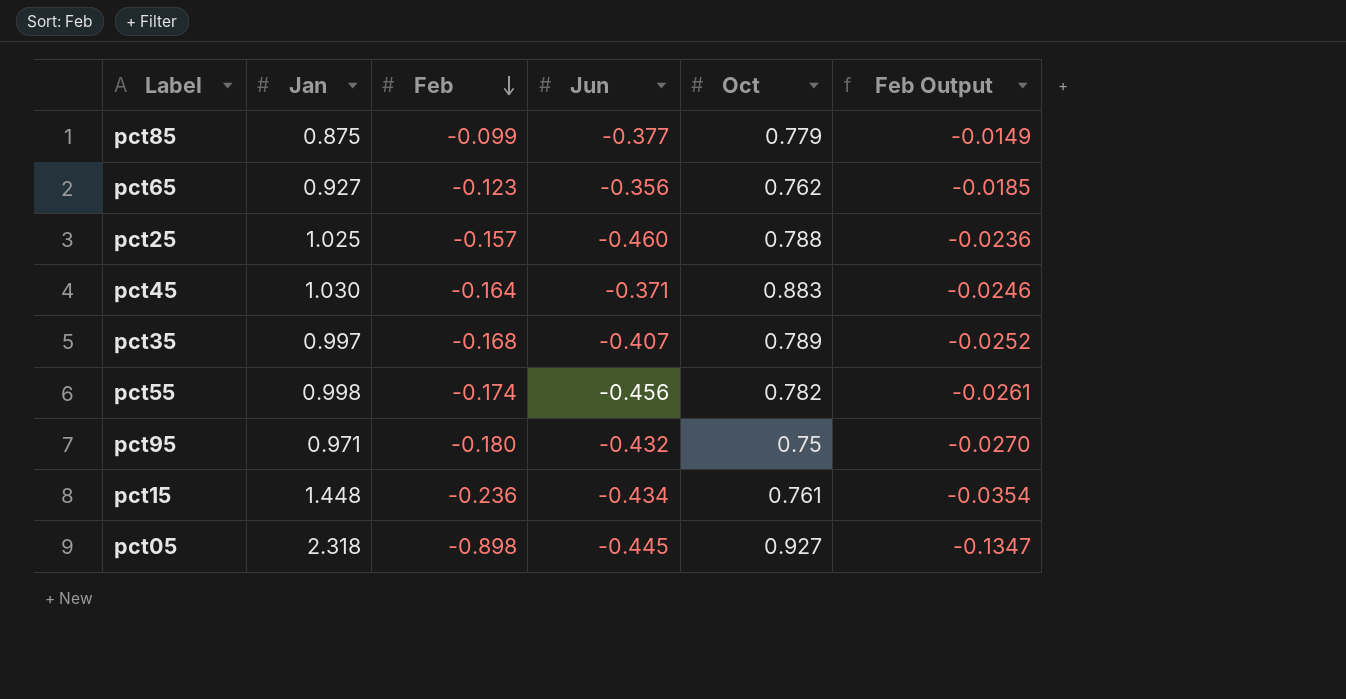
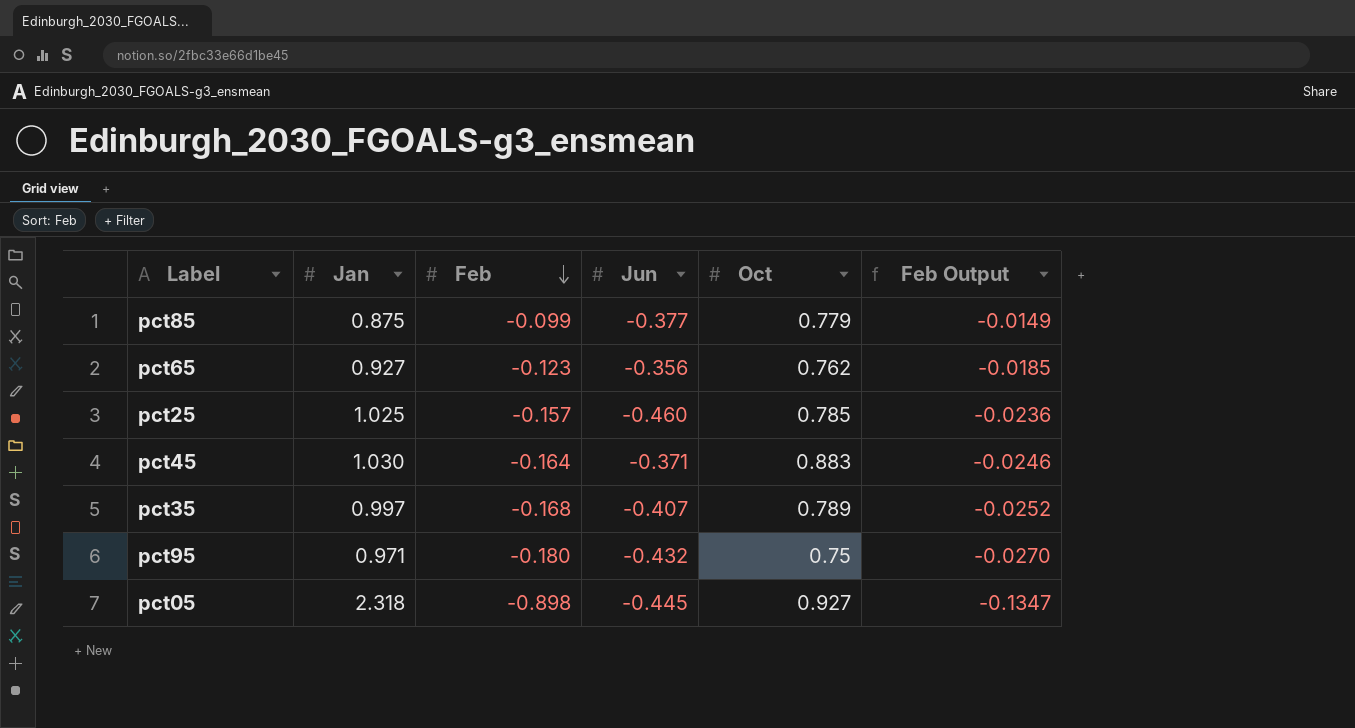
row pct55: 0.998 | -0.174 | -0.456 | 0.782 | -0.0261 -> none
row pct15: 1.448 | -0.236 | -0.434 | 0.761 | -0.0354 -> none
pct25 | Oct: 0.788 -> 0.785

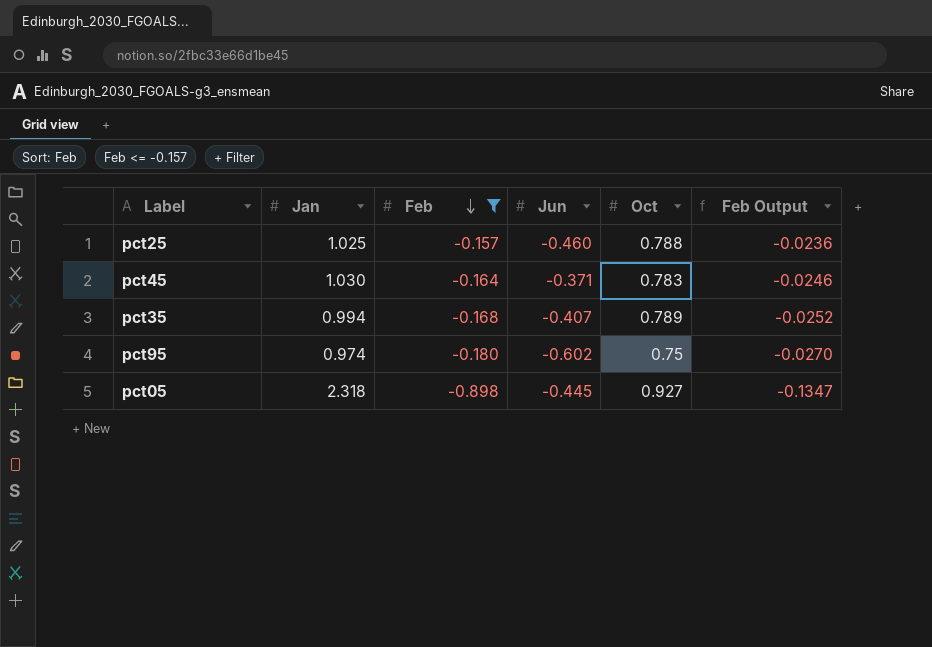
filter: none -> Feb <= -0.157
pct25 | Oct: 0.785 -> 0.788
pct45 | Oct: 0.883 -> 0.783
pct35 | Jan: 0.997 -> 0.994
pct95 | Jan: 0.971 -> 0.974
pct95 | Jun: -0.432 -> -0.602

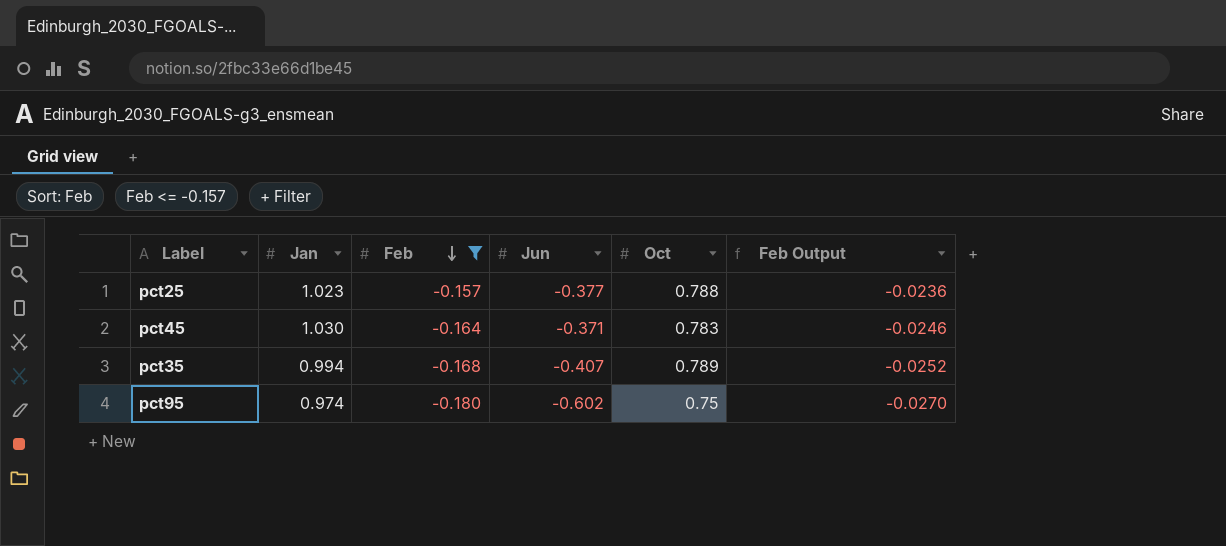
row pct05: 2.318 | -0.898 | -0.445 | 0.927 | -0.1347 -> none
pct25 | Jan: 1.025 -> 1.023
pct25 | Jun: -0.460 -> -0.377

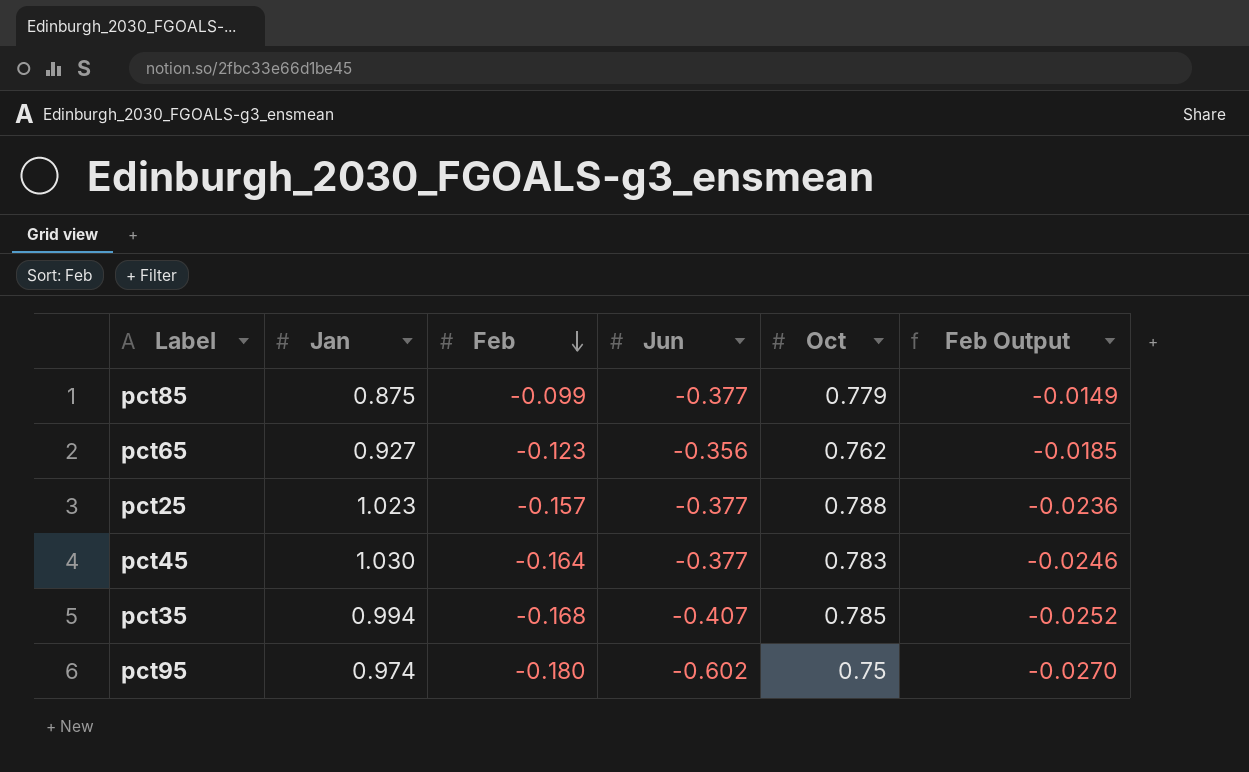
filter: Feb <= -0.157 -> none
pct45 | Jun: -0.371 -> -0.377
pct35 | Oct: 0.789 -> 0.785

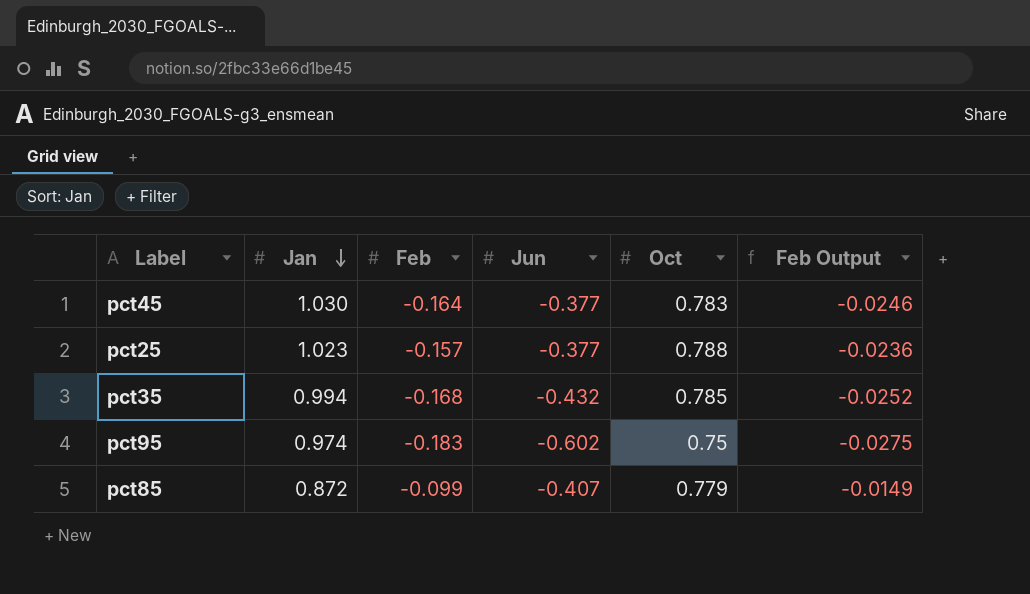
row order: Feb descending -> Jan descending
row pct65: 0.927 | -0.123 | -0.356 | 0.762 | -0.0185 -> none
pct35 | Jun: -0.407 -> -0.432
pct95 | Feb: -0.180 -> -0.183
pct95 | Feb Output: -0.0270 -> -0.0275
pct85 | Jan: 0.875 -> 0.872
pct85 | Jun: -0.377 -> -0.407

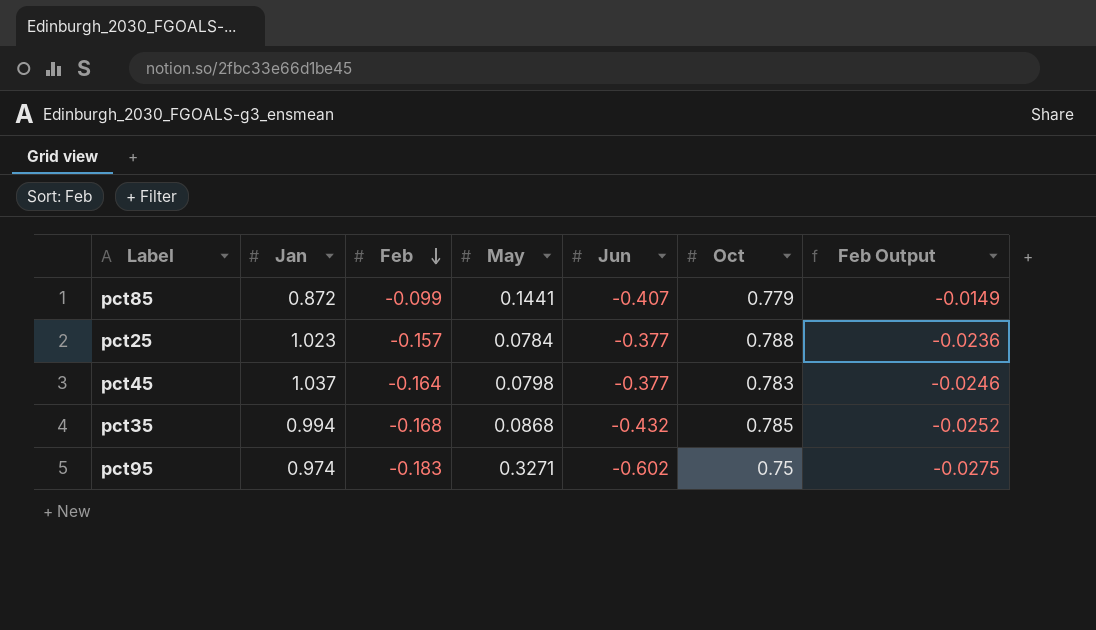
row order: Jan descending -> Feb descending
column May | position: none -> 4
pct45 | Jan: 1.030 -> 1.037

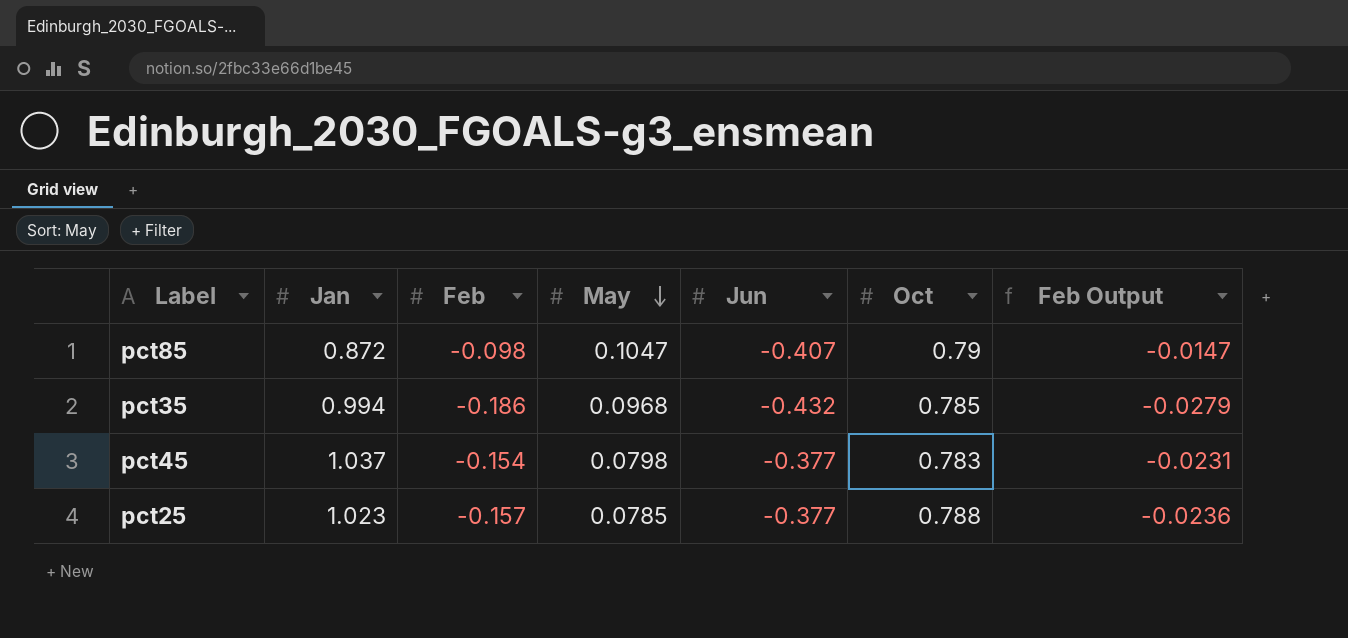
row order: Feb descending -> May descending
row pct95: 0.974 | -0.183 | 0.3271 | -0.602 | 0.75 | -0.0275 -> none
pct85 | Feb: -0.099 -> -0.098
pct85 | May: 0.1441 -> 0.1047
pct85 | Oct: 0.779 -> 0.79
pct85 | Feb Output: -0.0149 -> -0.0147
pct35 | Feb: -0.168 -> -0.186
pct35 | May: 0.0868 -> 0.0968
pct35 | Feb Output: -0.0252 -> -0.0279
pct45 | Feb: -0.164 -> -0.154
pct45 | Feb Output: -0.0246 -> -0.0231
pct25 | May: 0.0784 -> 0.0785

